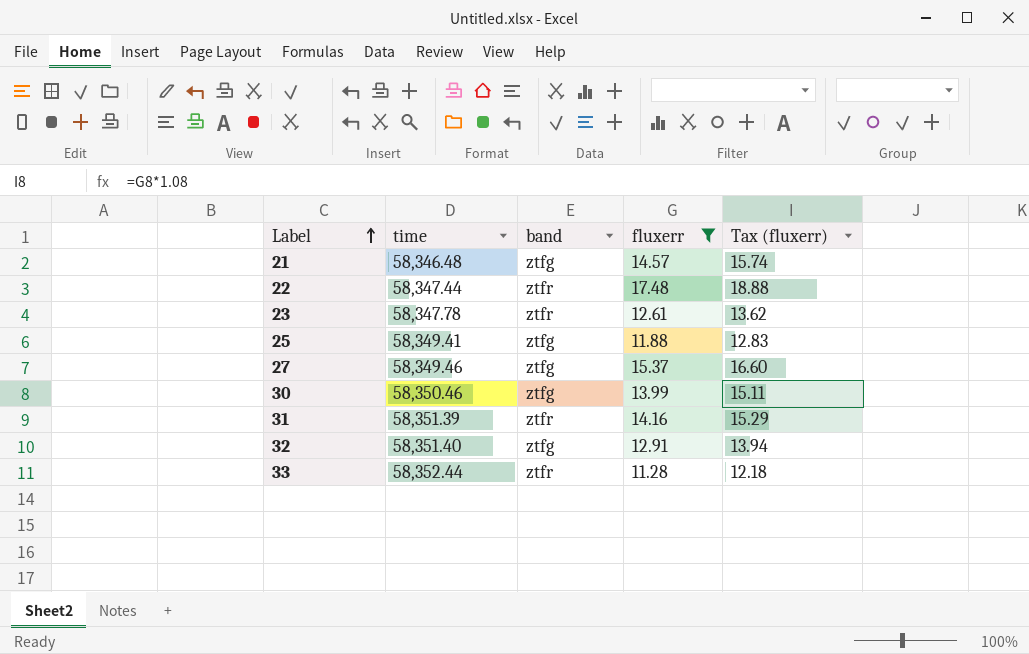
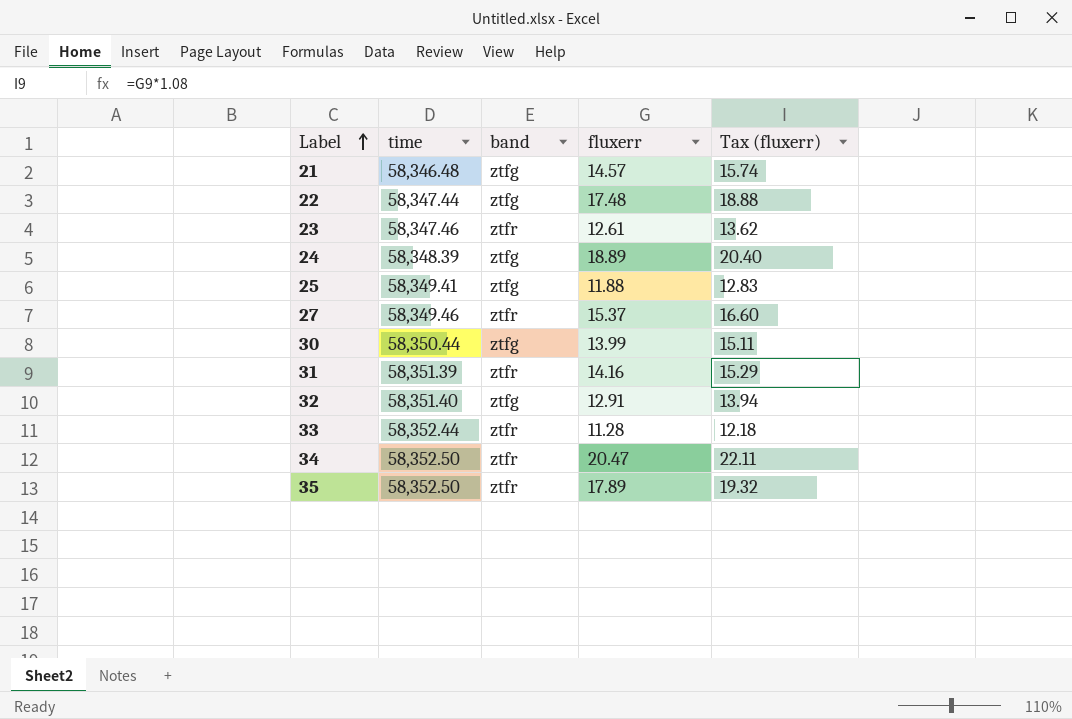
filter: fluxerr <= 17.48 -> none
22 | band: ztfr -> ztfg
23 | time: 58,347.78 -> 58,347.46
27 | band: ztfg -> ztfr
30 | time: 58,350.46 -> 58,350.44

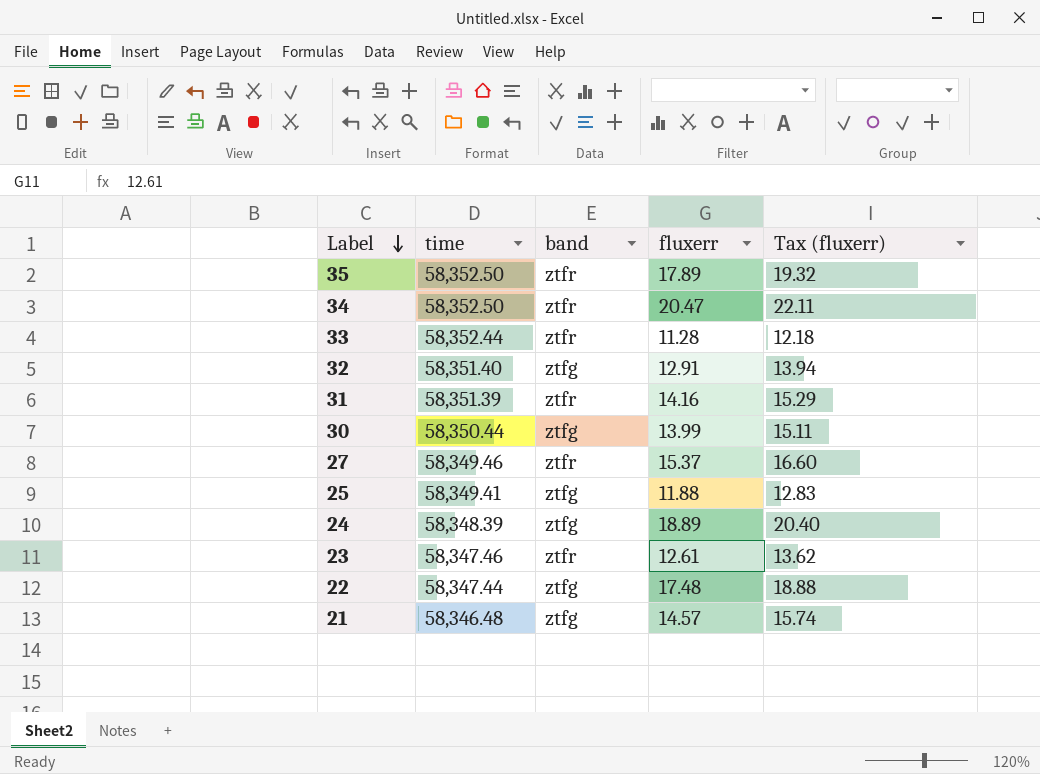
row order: Label ascending -> Label descending

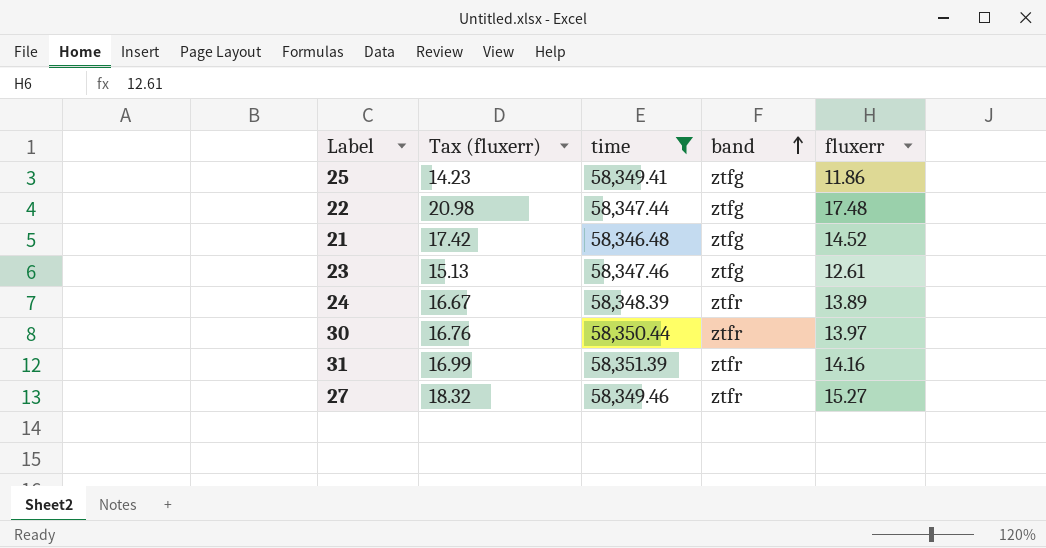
filter: none -> time <= 58,351.39
row order: Label descending -> band ascending
column Tax (fluxerr) | formula: [fluxerr] * 1.08 -> [fluxerr] * 1.2
column Tax (fluxerr) | position: 5 -> 2
25 | fluxerr: 11.88 -> 11.86
21 | fluxerr: 14.57 -> 14.52
23 | band: ztfr -> ztfg
24 | band: ztfg -> ztfr
24 | fluxerr: 18.89 -> 13.89
30 | band: ztfg -> ztfr
30 | fluxerr: 13.99 -> 13.97
27 | fluxerr: 15.37 -> 15.27

